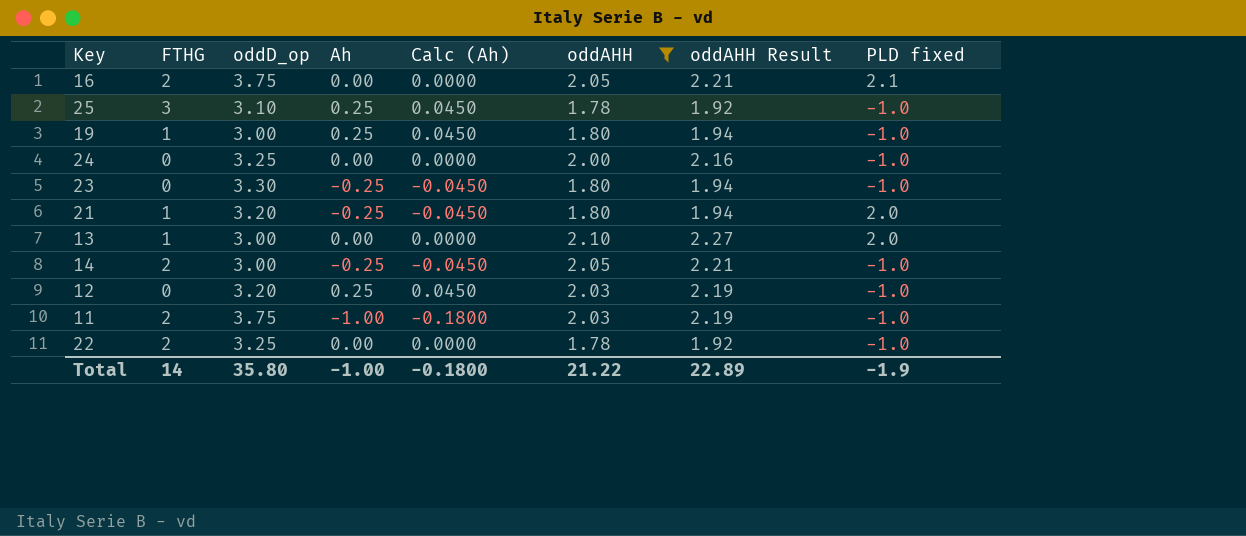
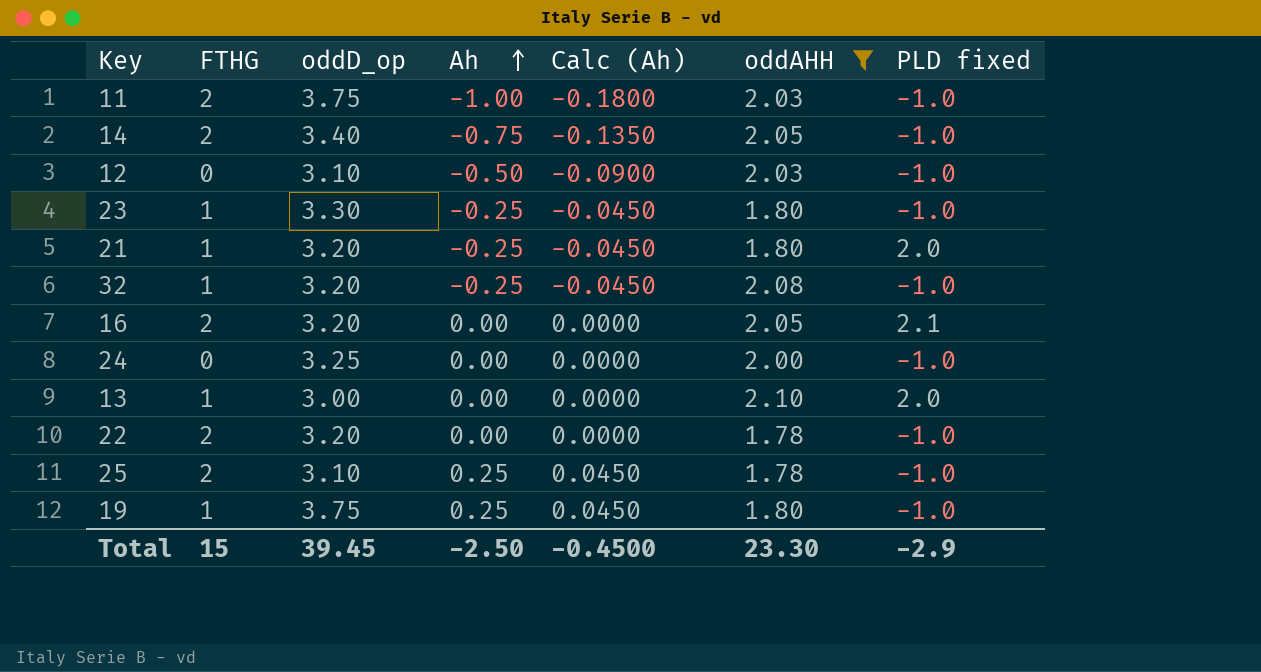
row order: none -> Ah ascending
column oddAHH Result | formula: [oddAHH] * 1.08 -> none
14 | oddD_op: 3.00 -> 3.40
14 | Ah: -0.25 -> -0.75
14 | Calc (Ah): -0.0450 -> -0.1350
12 | oddD_op: 3.20 -> 3.10
12 | Ah: 0.25 -> -0.50
12 | Calc (Ah): 0.0450 -> -0.0900
23 | FTHG: 0 -> 1
row 32: none -> 1 | 3.20 | -0.25 | -0.0450 | 2.08 | -1.0
16 | oddD_op: 3.75 -> 3.20
22 | oddD_op: 3.25 -> 3.20
25 | FTHG: 3 -> 2
19 | oddD_op: 3.00 -> 3.75
Total | FTHG: 14 -> 15
Total | oddD_op: 35.80 -> 39.45
Total | Ah: -1.00 -> -2.50
Total | Calc (Ah): -0.1800 -> -0.4500
Total | oddAHH: 21.22 -> 23.30
Total | PLD fixed: -1.9 -> -2.9

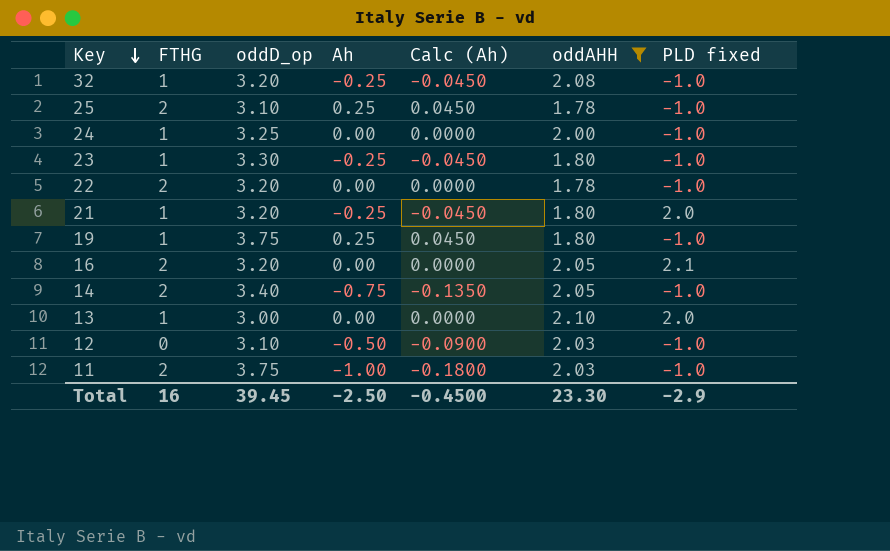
row order: Ah ascending -> Key descending
24 | FTHG: 0 -> 1
Total | FTHG: 15 -> 16

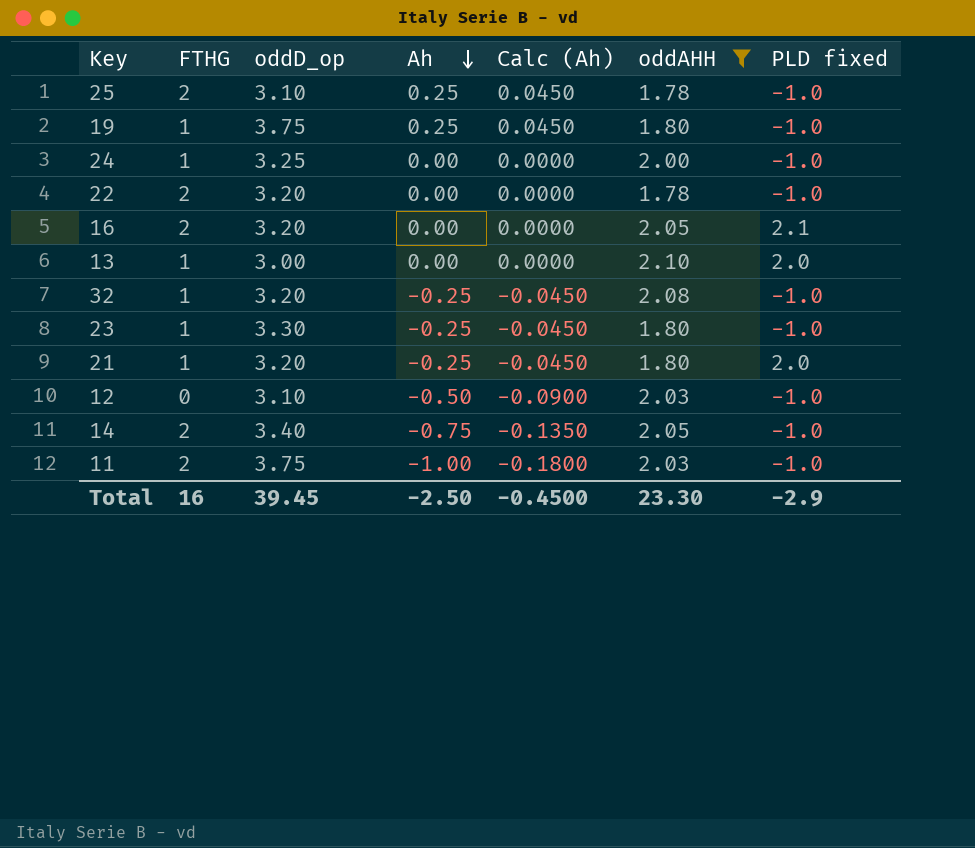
row order: Key descending -> Ah descending

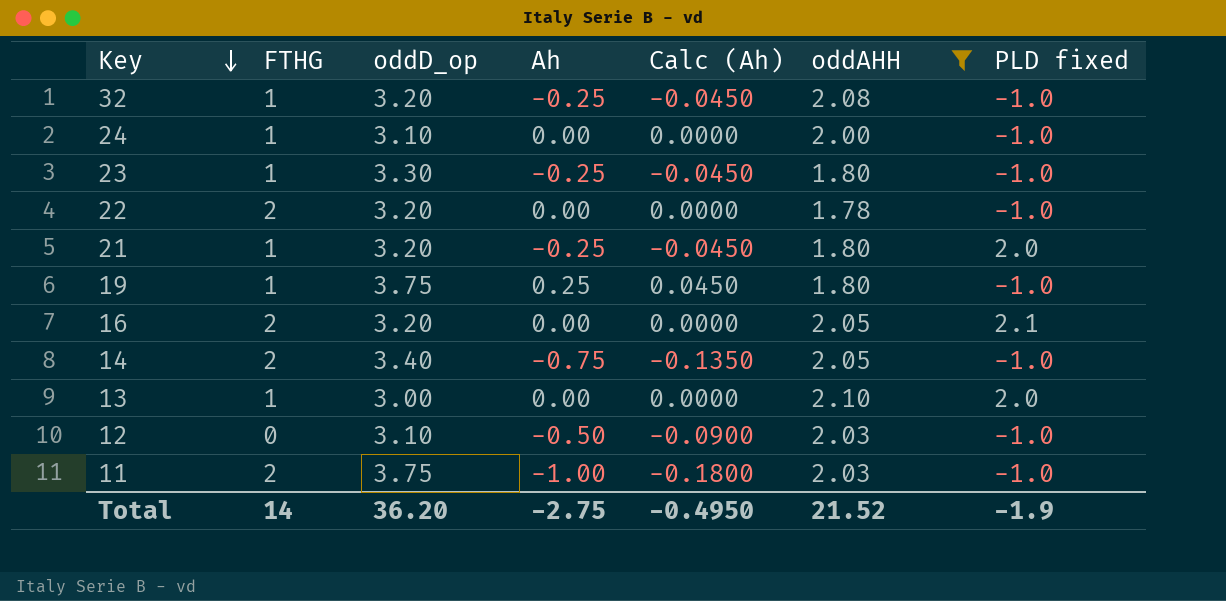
row order: Ah descending -> Key descending
row 25: 2 | 3.10 | 0.25 | 0.0450 | 1.78 | -1.0 -> none
24 | oddD_op: 3.25 -> 3.10
Total | FTHG: 16 -> 14
Total | oddD_op: 39.45 -> 36.20
Total | Ah: -2.50 -> -2.75
Total | Calc (Ah): -0.4500 -> -0.4950
Total | oddAHH: 23.30 -> 21.52
Total | PLD fixed: -2.9 -> -1.9

